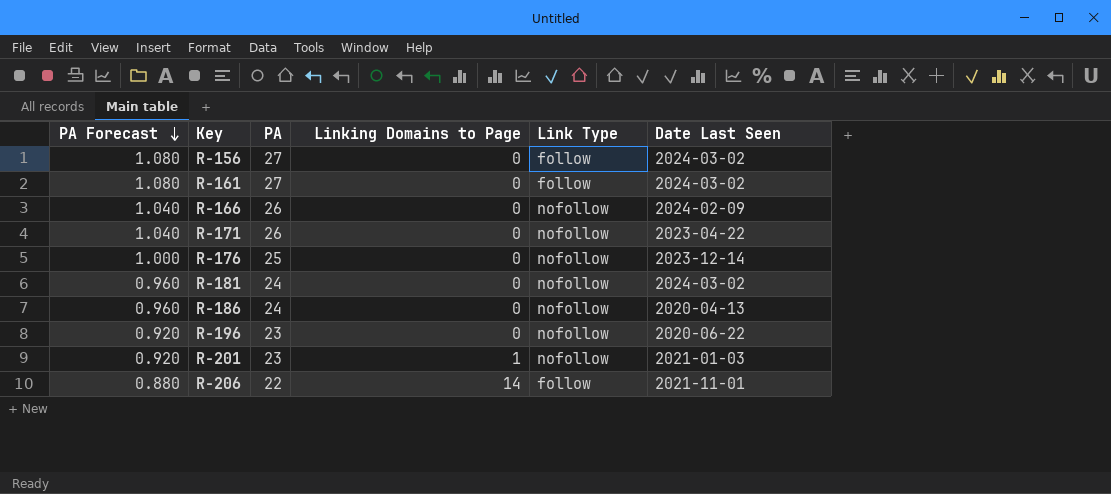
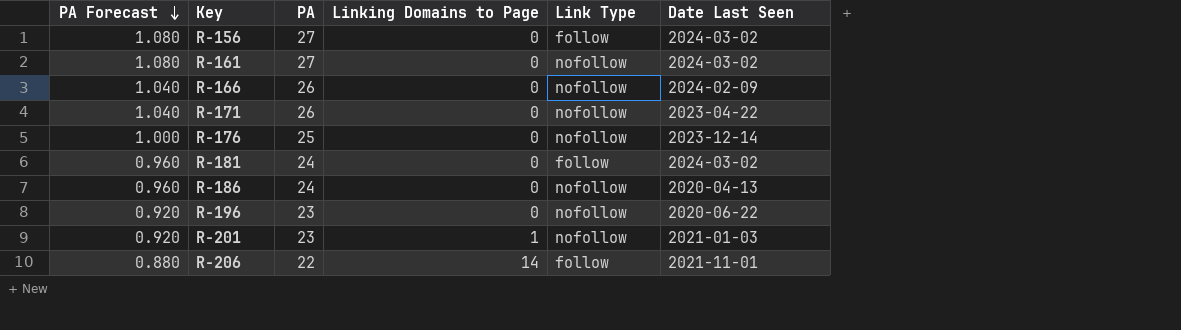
R-161 | Link Type: follow -> nofollow
R-181 | Link Type: nofollow -> follow

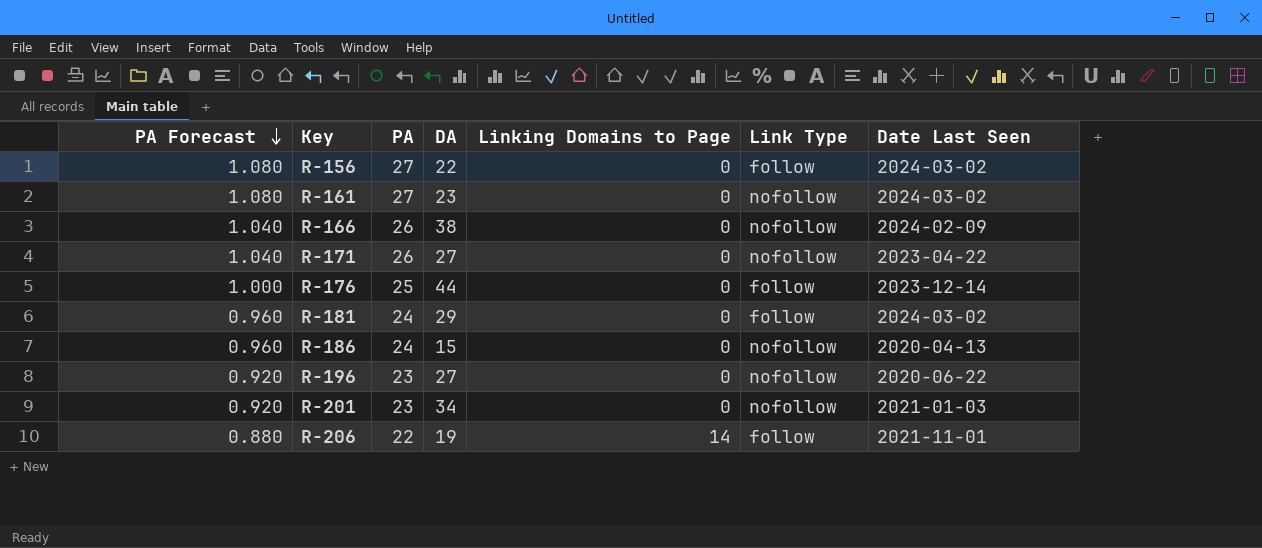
column DA | position: none -> 4
R-176 | Link Type: nofollow -> follow
R-201 | Linking Domains to Page: 1 -> 0

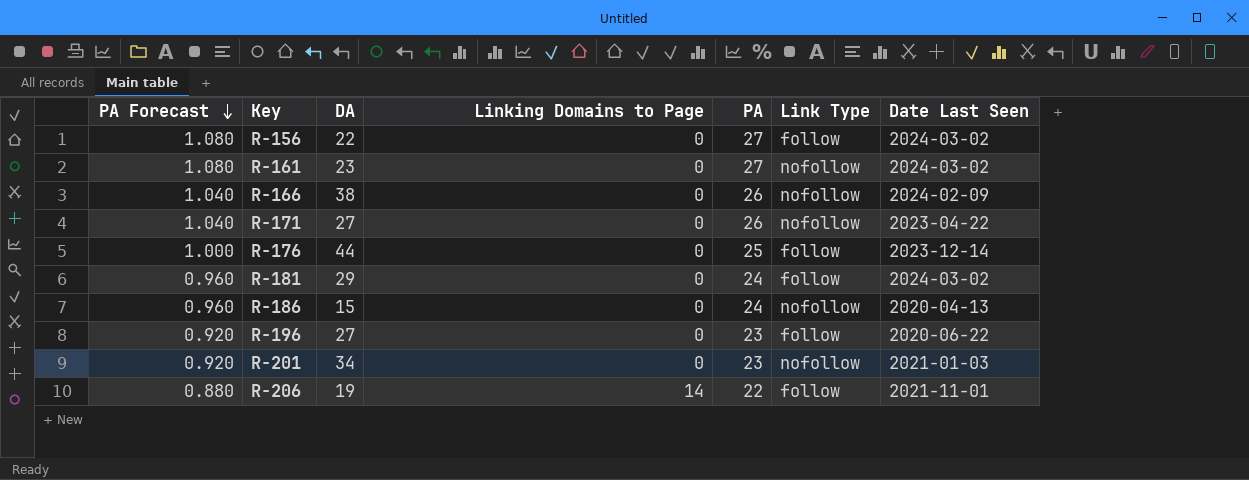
column PA | position: 3 -> 5
R-196 | Link Type: nofollow -> follow

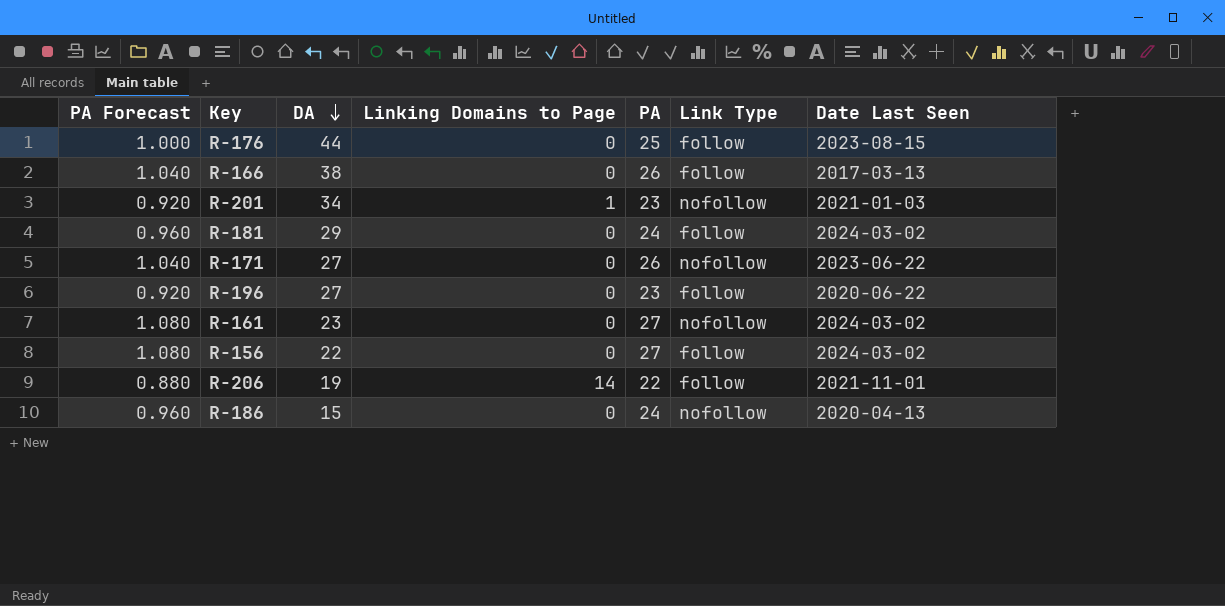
row order: PA Forecast descending -> DA descending
R-176 | Date Last Seen: 2023-12-14 -> 2023-08-15
R-166 | Link Type: nofollow -> follow
R-166 | Date Last Seen: 2024-02-09 -> 2017-03-13
R-201 | Linking Domains to Page: 0 -> 1
R-171 | Date Last Seen: 2023-04-22 -> 2023-06-22

